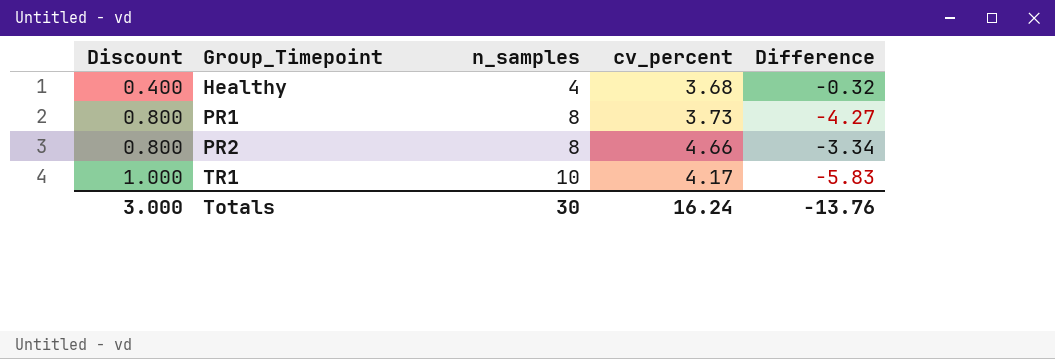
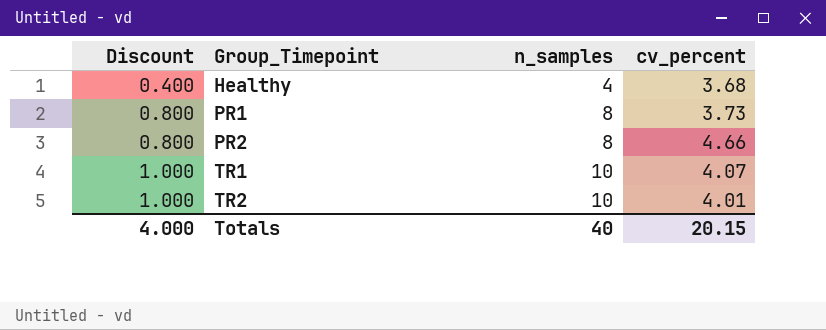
column Difference | formula: [cv_percent] - [n_samples] -> none
TR1 | cv_percent: 4.17 -> 4.07
row TR2: none -> 1.000 | 10 | 4.01
Totals | Discount: 3.000 -> 4.000
Totals | n_samples: 30 -> 40
Totals | cv_percent: 16.24 -> 20.15

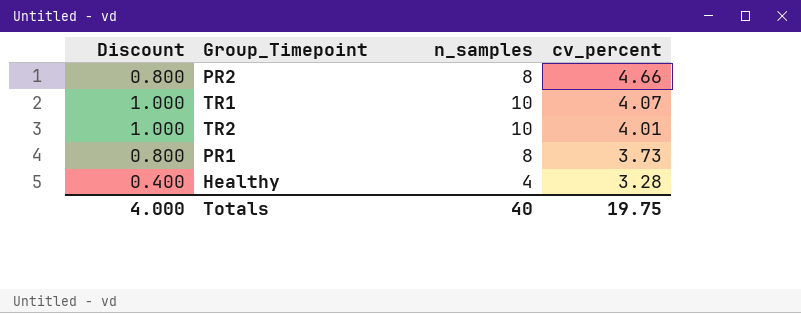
row order: Discount ascending -> cv_percent descending
Healthy | cv_percent: 3.68 -> 3.28
Totals | cv_percent: 20.15 -> 19.75

